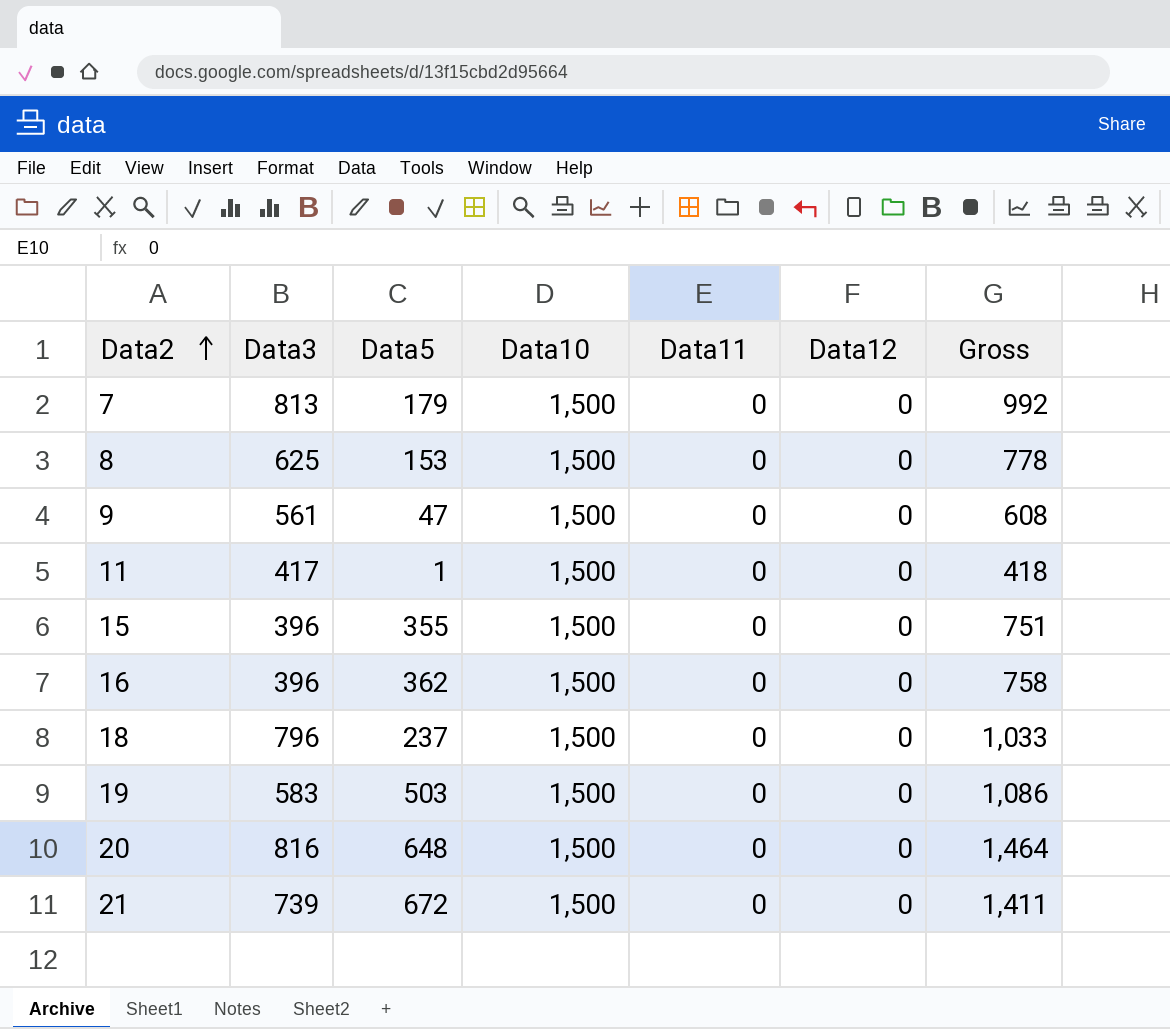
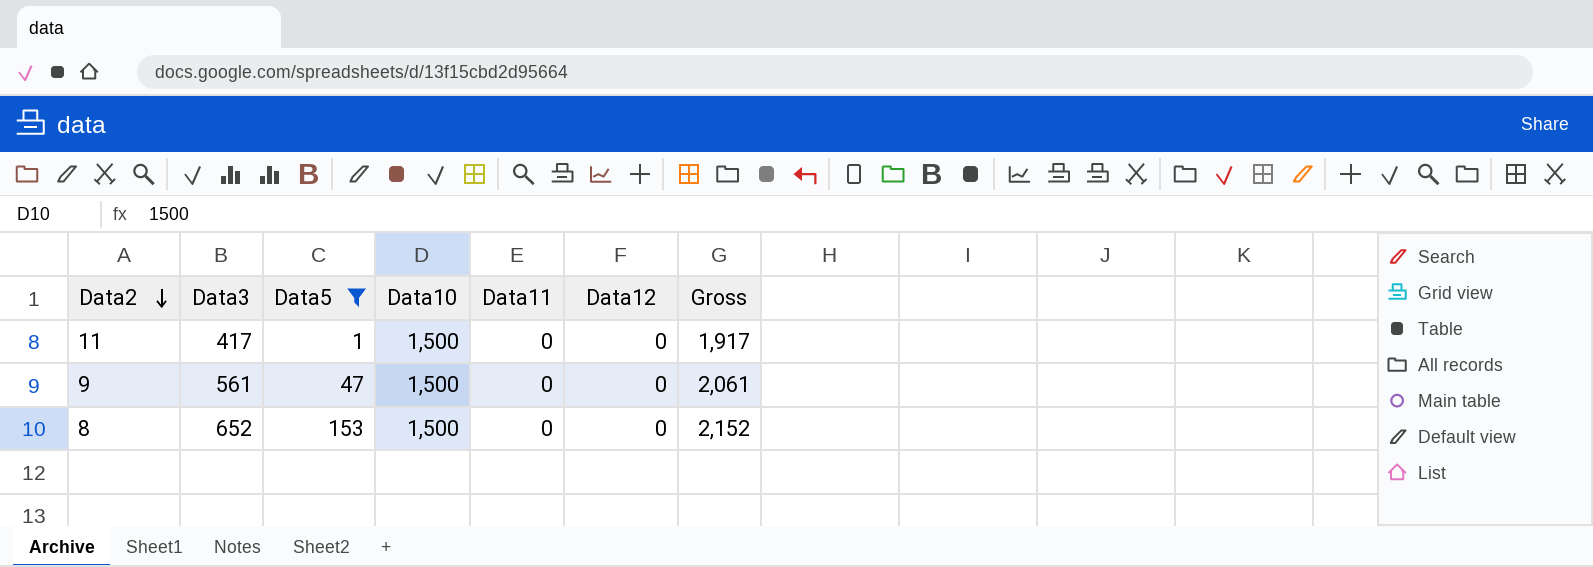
filter: none -> Data5 <= 153
row order: Data2 ascending -> Data2 descending
column Gross | formula: [Data3] + [Data5] -> [Data3] + [Data10]
8 | Data3: 625 -> 652

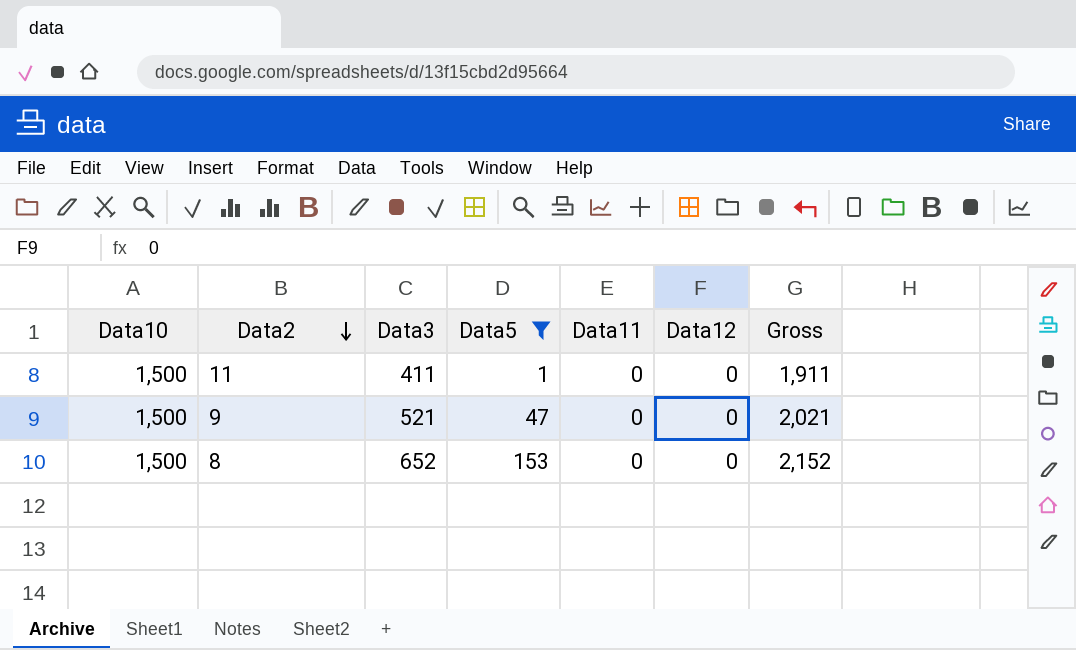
column Data10 | position: 4 -> 1
11 | Data3: 417 -> 411
11 | Gross: 1,917 -> 1,911
9 | Data3: 561 -> 521
9 | Gross: 2,061 -> 2,021

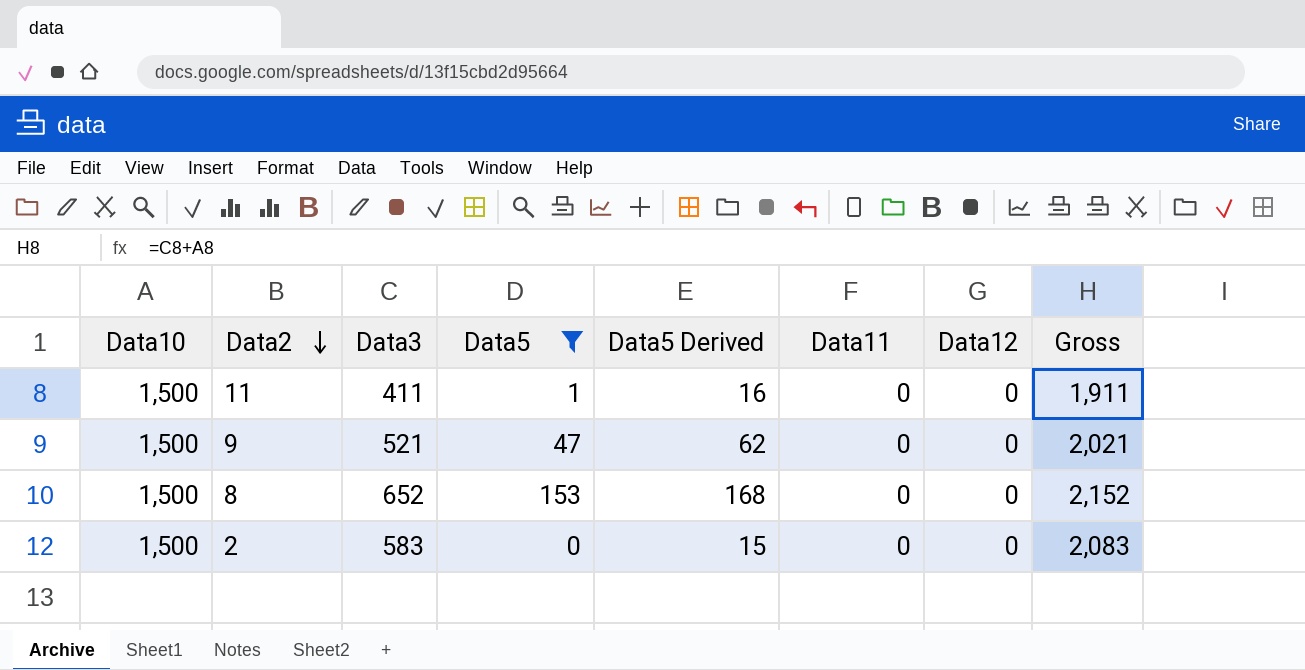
column Data5 Derived | formula: none -> [Data5] + 15
row 2: none -> 1,500 | 583 | 0 | 15 | 0 | 0 | 2,083

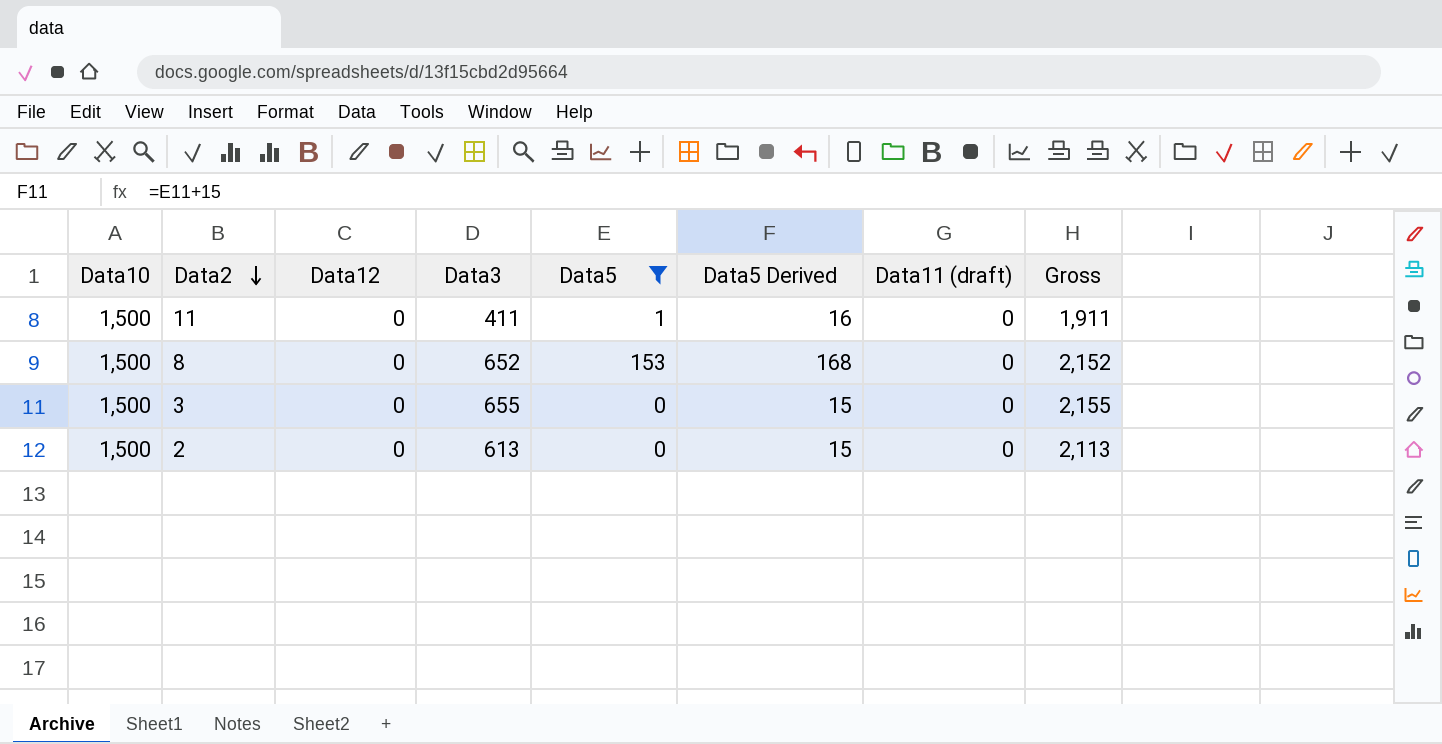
column Data12 | position: 7 -> 3
column name: Data11 -> Data11 (draft)
row 9: 1,500 | 521 | 47 | 62 | 0 | 0 | 2,021 -> none
row 3: none -> 1,500 | 0 | 655 | 0 | 15 | 0 | 2,155
2 | Data3: 583 -> 613
2 | Gross: 2,083 -> 2,113

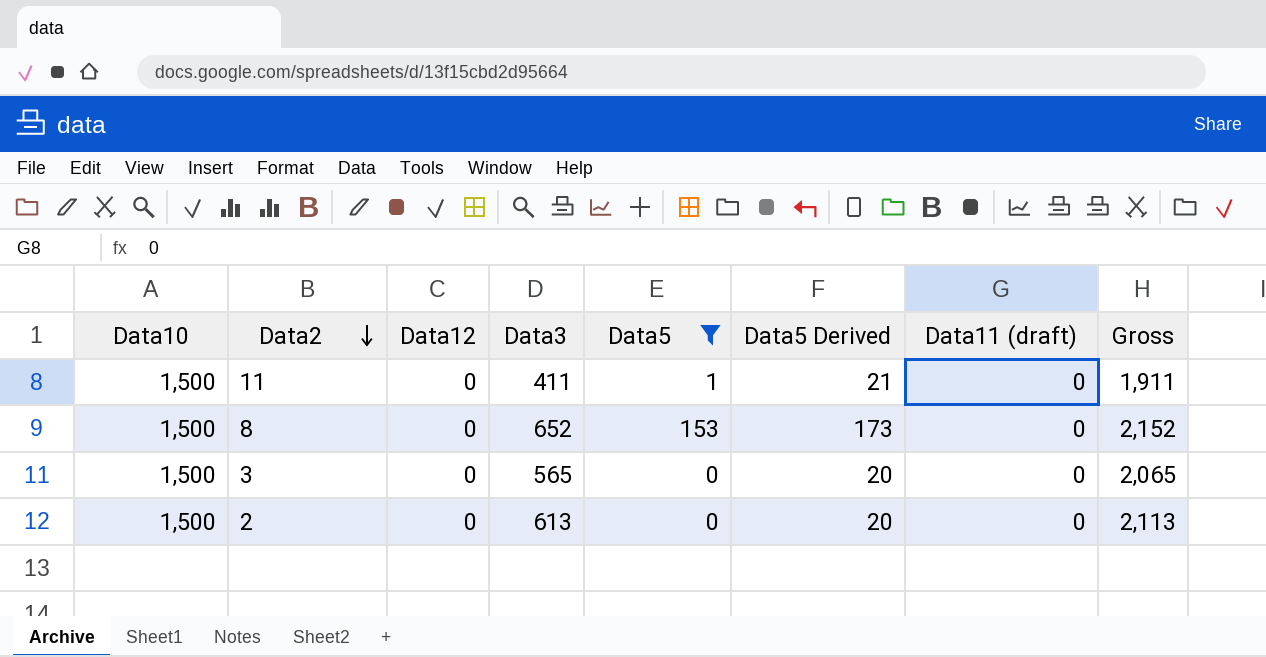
column Data5 Derived | formula: [Data5] + 15 -> [Data5] + 20
3 | Data3: 655 -> 565
3 | Gross: 2,155 -> 2,065

